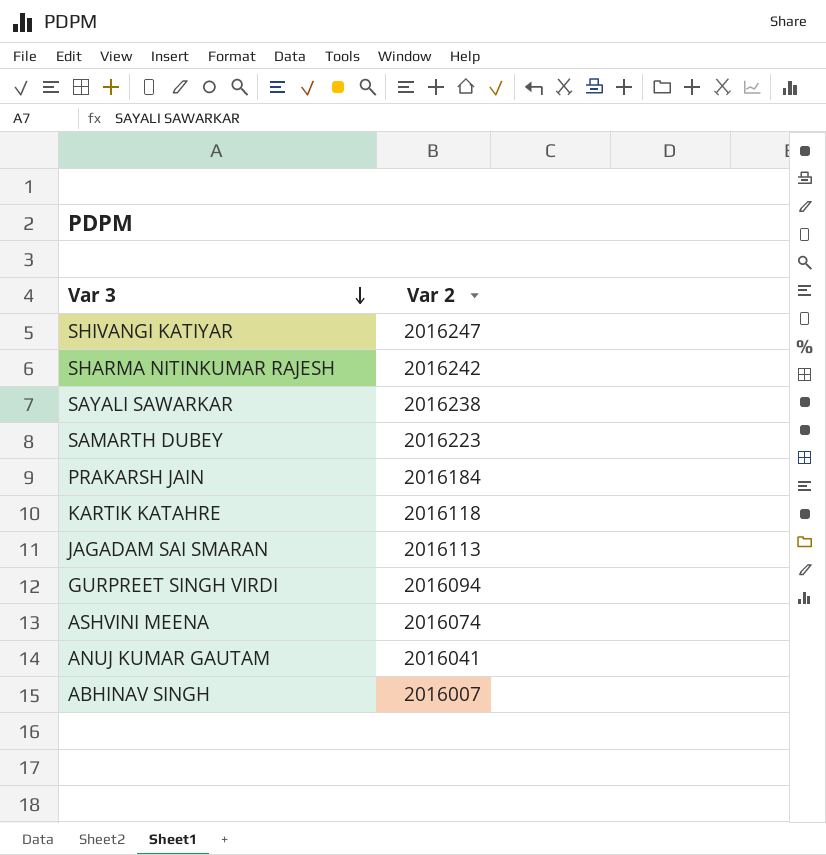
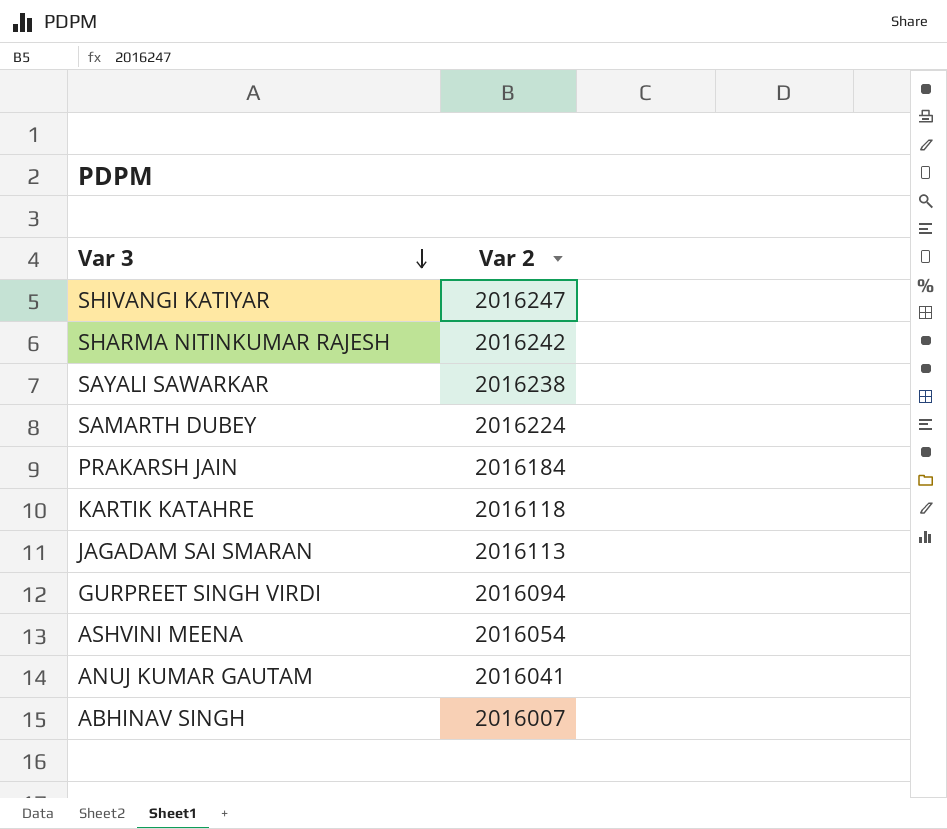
SAMARTH DUBEY | Var 2: 2016223 -> 2016224
ASHVINI MEENA | Var 2: 2016074 -> 2016054

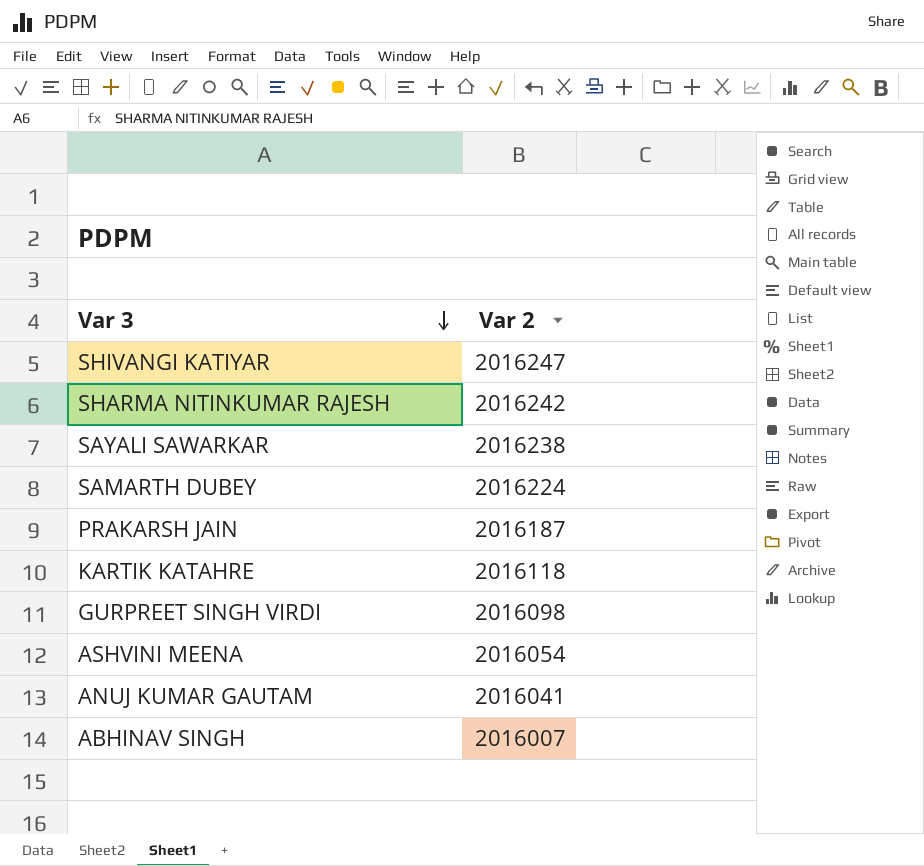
row JAGADAM SAI SMARAN: 2016113 -> none
PRAKARSH JAIN | Var 2: 2016184 -> 2016187
GURPREET SINGH VIRDI | Var 2: 2016094 -> 2016098

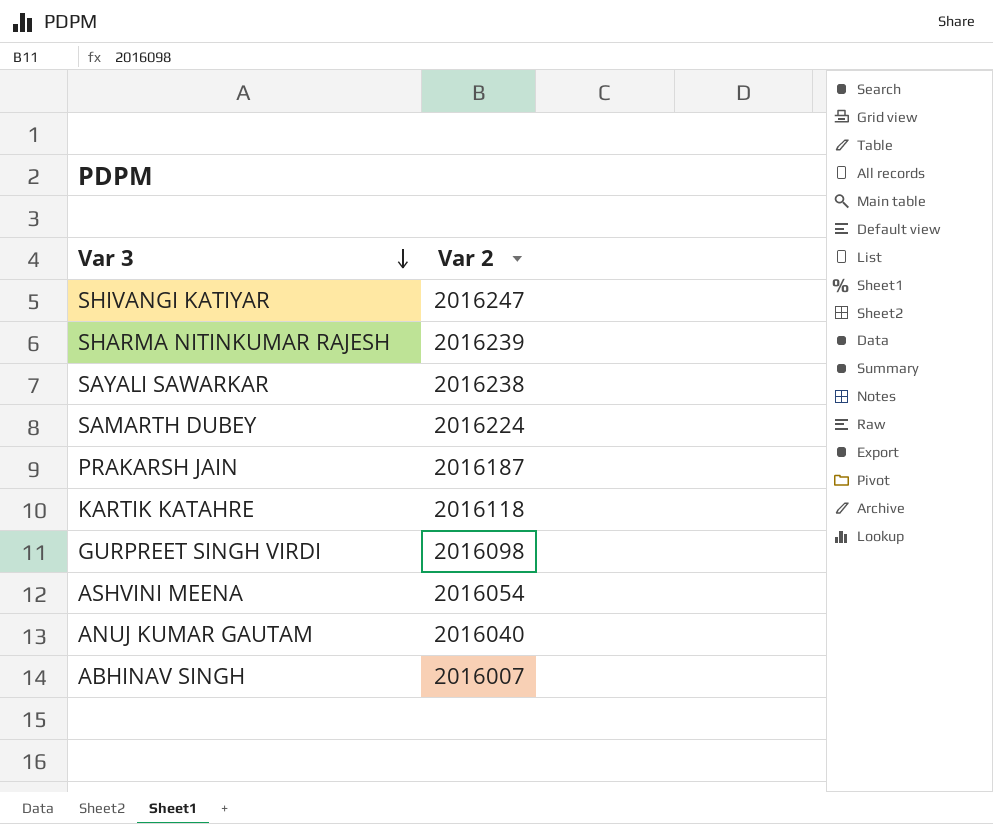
SHARMA NITINKUMAR RAJESH | Var 2: 2016242 -> 2016239
ANUJ KUMAR GAUTAM | Var 2: 2016041 -> 2016040

